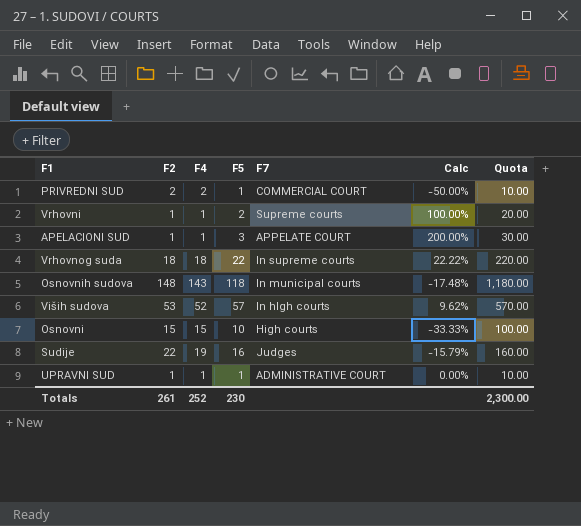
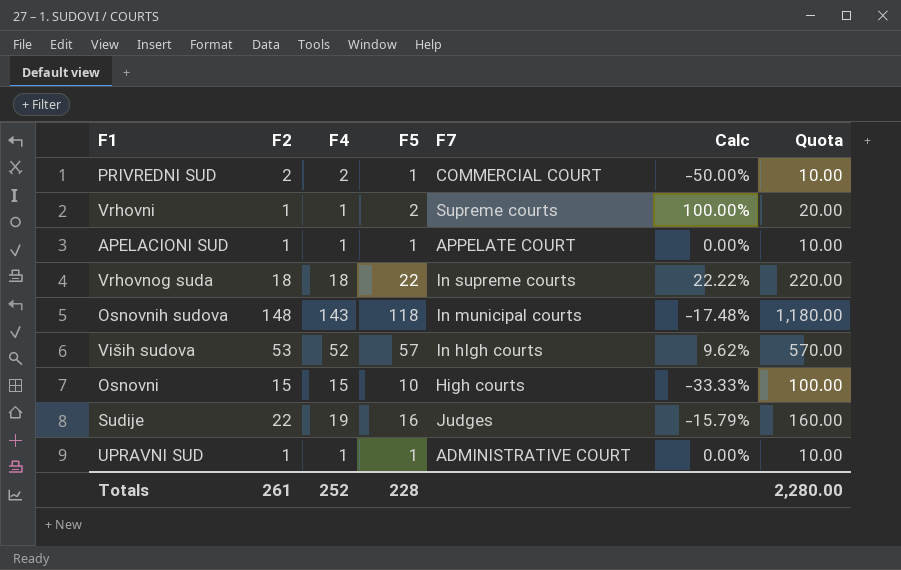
APELACIONI SUD | F5: 3 -> 1
APELACIONI SUD | Calc: 200.00% -> 0.00%
APELACIONI SUD | Quota: 30.00 -> 10.00
Totals | F5: 230 -> 228
Totals | Quota: 2,300.00 -> 2,280.00

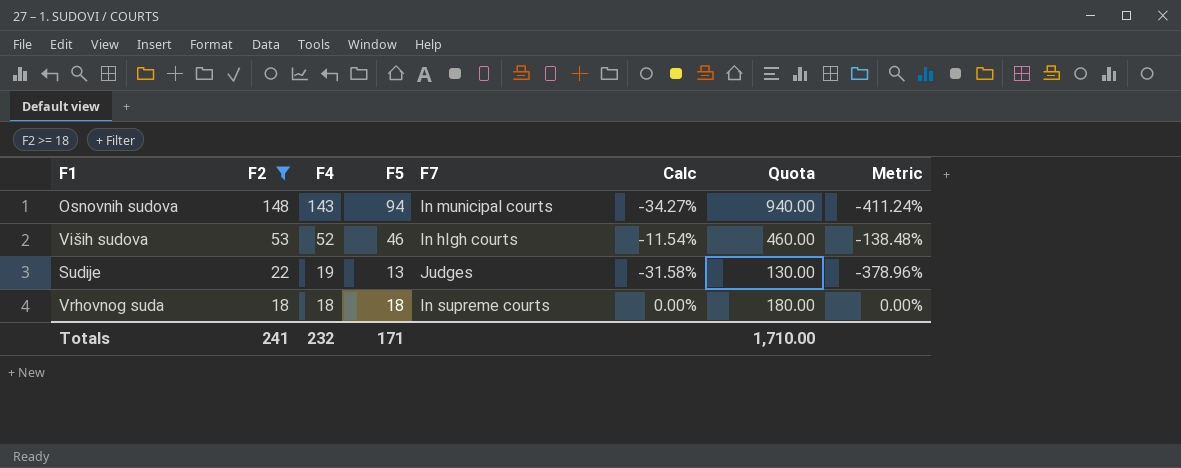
filter: none -> F2 >= 18
row order: none -> F2 descending
column Metric | formula: none -> [Calc] * 12
Osnovnih sudova | F5: 118 -> 94
Osnovnih sudova | Calc: -17.48% -> -34.27%
Osnovnih sudova | Quota: 1,180.00 -> 940.00
Viših sudova | F5: 57 -> 46
Viših sudova | Calc: 9.62% -> -11.54%
Viših sudova | Quota: 570.00 -> 460.00
Sudije | F5: 16 -> 13
Sudije | Calc: -15.79% -> -31.58%
Sudije | Quota: 160.00 -> 130.00
Vrhovnog suda | F5: 22 -> 18
Vrhovnog suda | Calc: 22.22% -> 0.00%
Vrhovnog suda | Quota: 220.00 -> 180.00
Totals | F2: 261 -> 241
Totals | F4: 252 -> 232
Totals | F5: 228 -> 171
Totals | Quota: 2,280.00 -> 1,710.00

